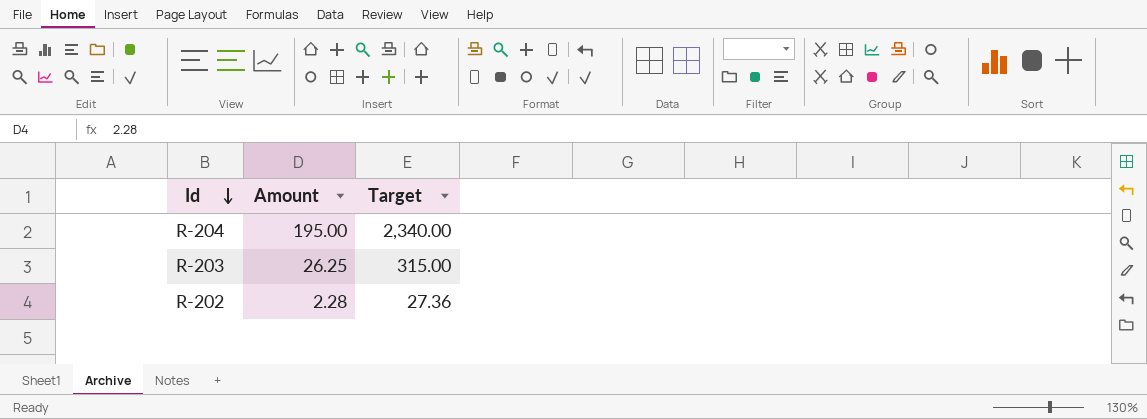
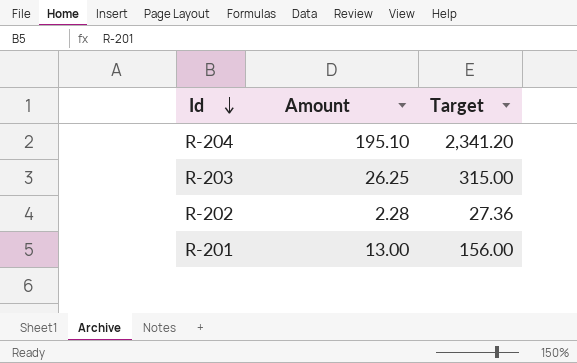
R-204 | Amount: 195.00 -> 195.10
R-204 | Target: 2,340.00 -> 2,341.20
row R-201: none -> 13.00 | 156.00

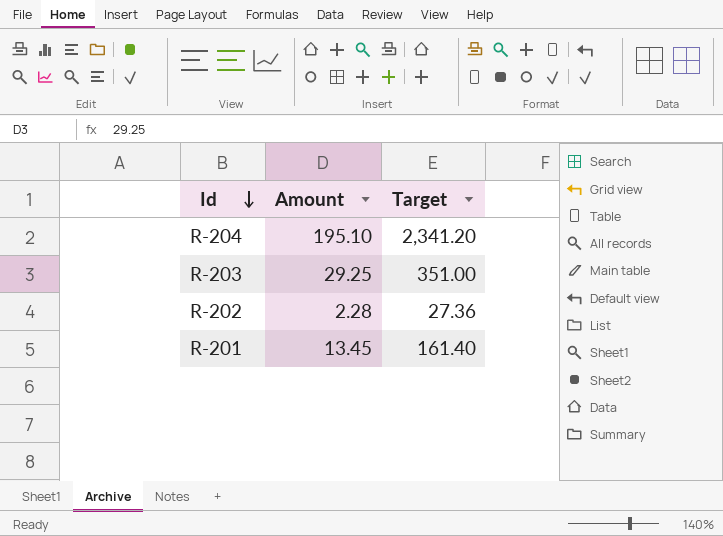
R-203 | Amount: 26.25 -> 29.25
R-203 | Target: 315.00 -> 351.00
R-201 | Amount: 13.00 -> 13.45
R-201 | Target: 156.00 -> 161.40

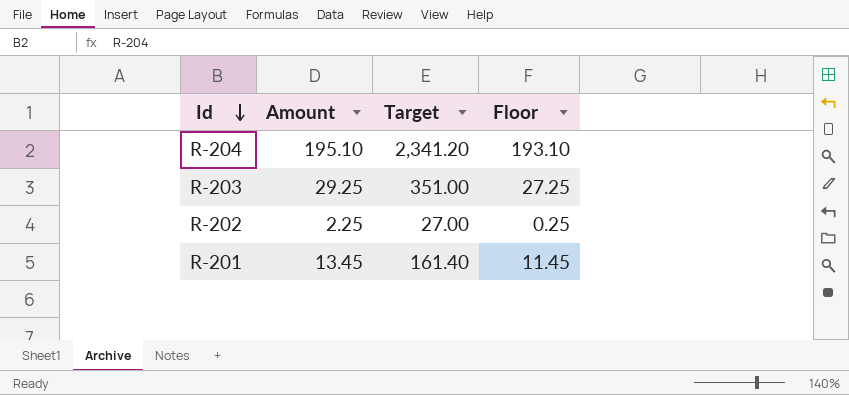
column Floor | formula: none -> [Amount] - 2
R-202 | Amount: 2.28 -> 2.25
R-202 | Target: 27.36 -> 27.00

